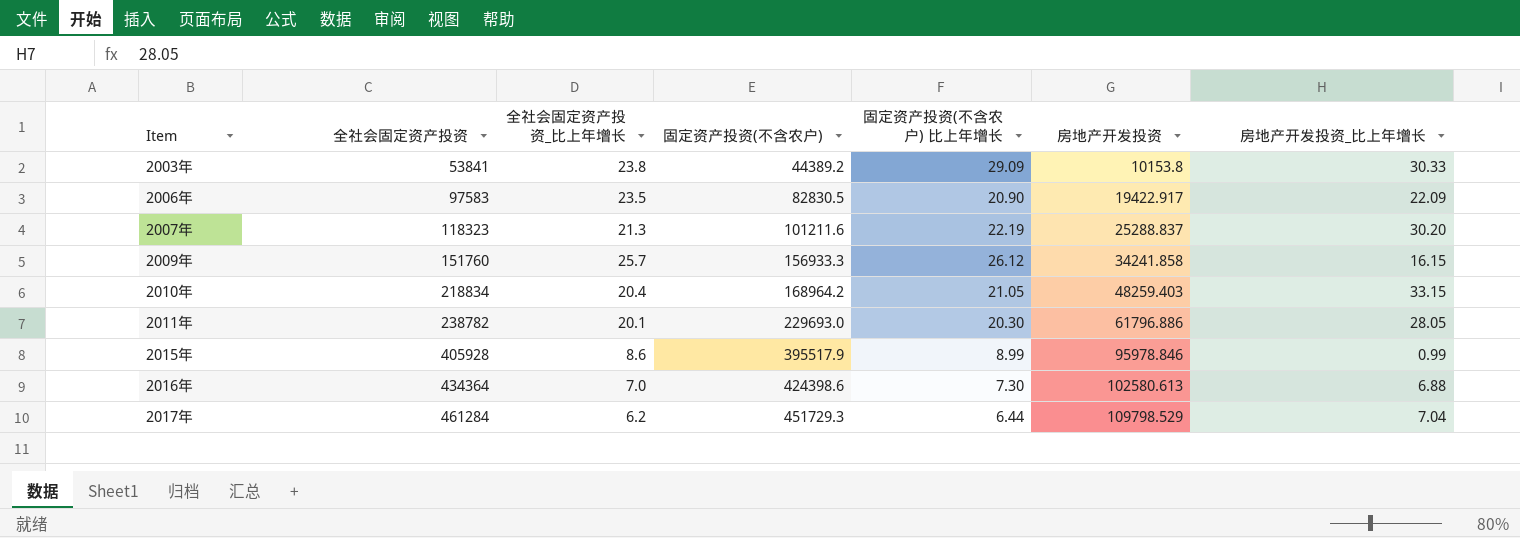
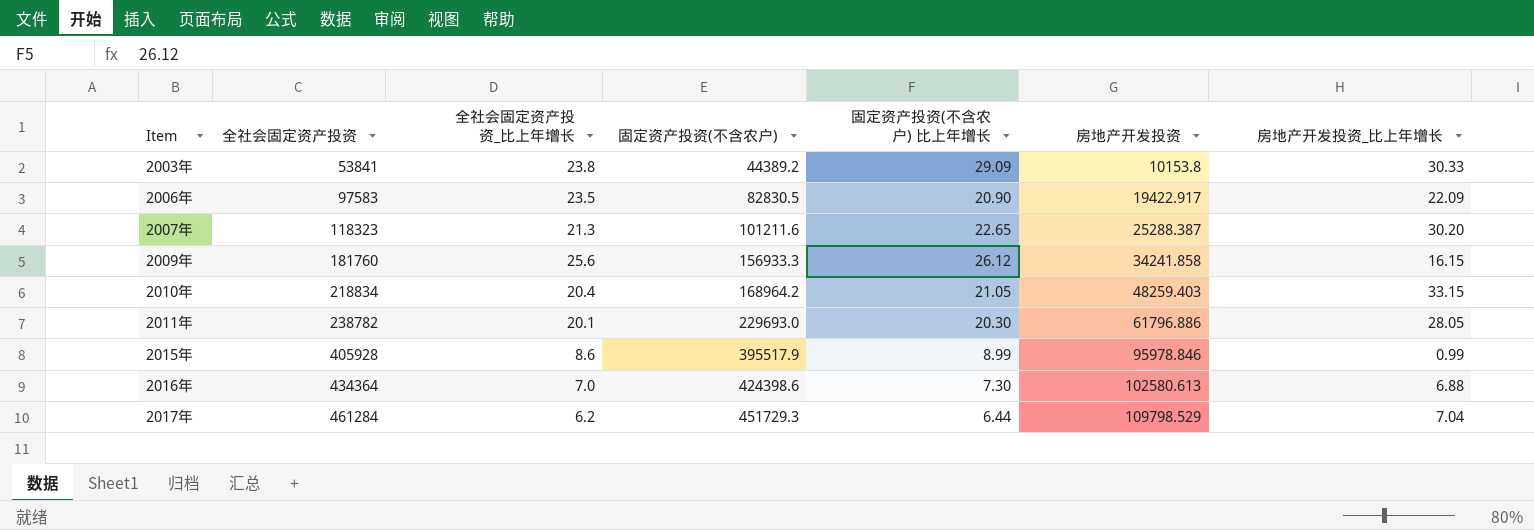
2007年 | 固定资产投资(不含农户) 比上年增长: 22.19 -> 22.65
2007年 | 房地产开发投资: 25288.837 -> 25288.387
2009年 | 全社会固定资产投资: 151760 -> 181760
2009年 | 全社会固定资产投资_比上年增长: 25.7 -> 25.6

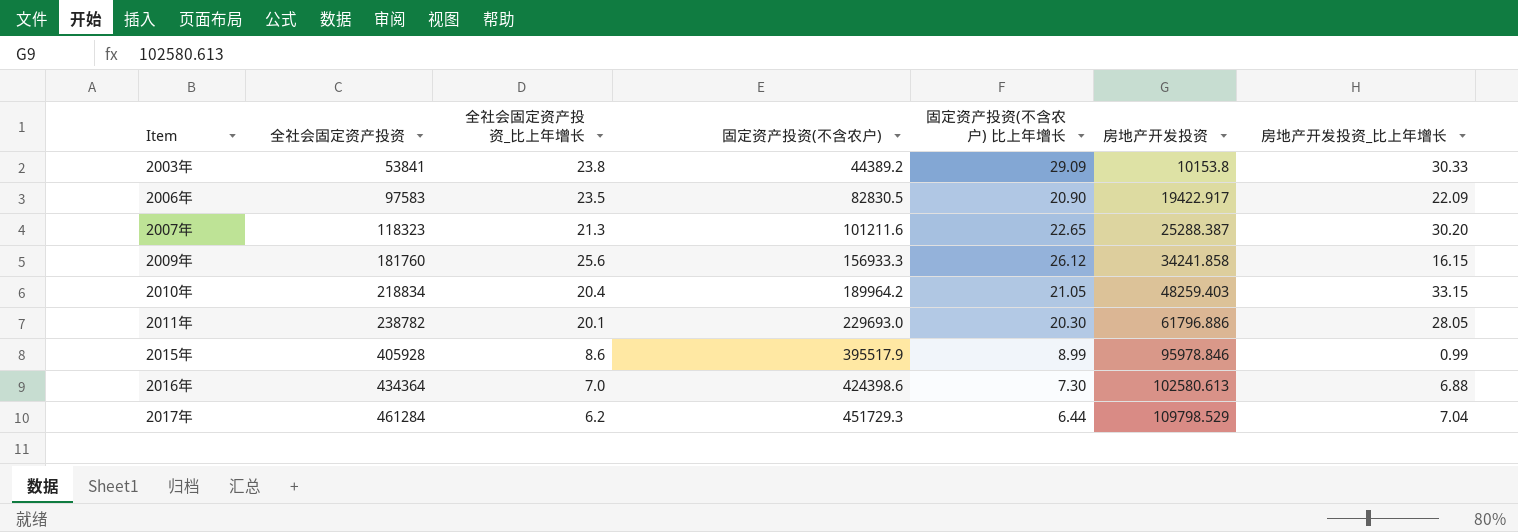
2010年 | 固定资产投资(不含农户): 168964.2 -> 189964.2

